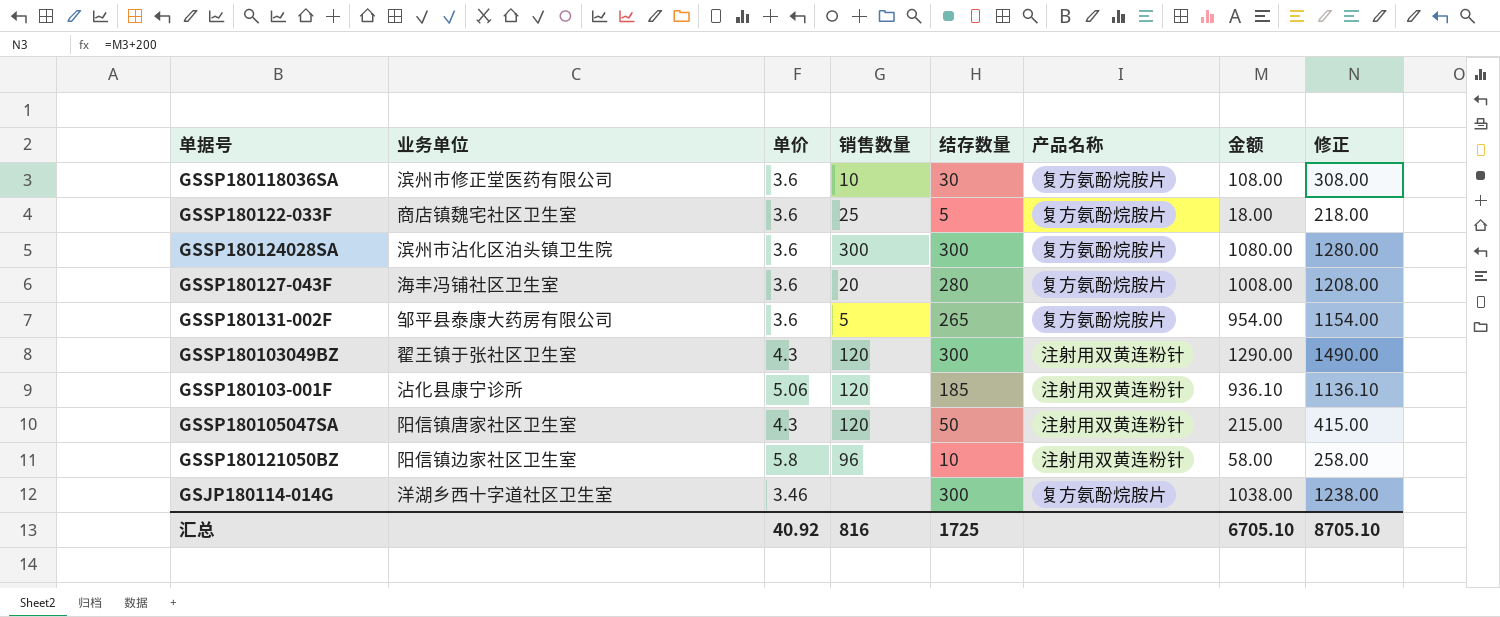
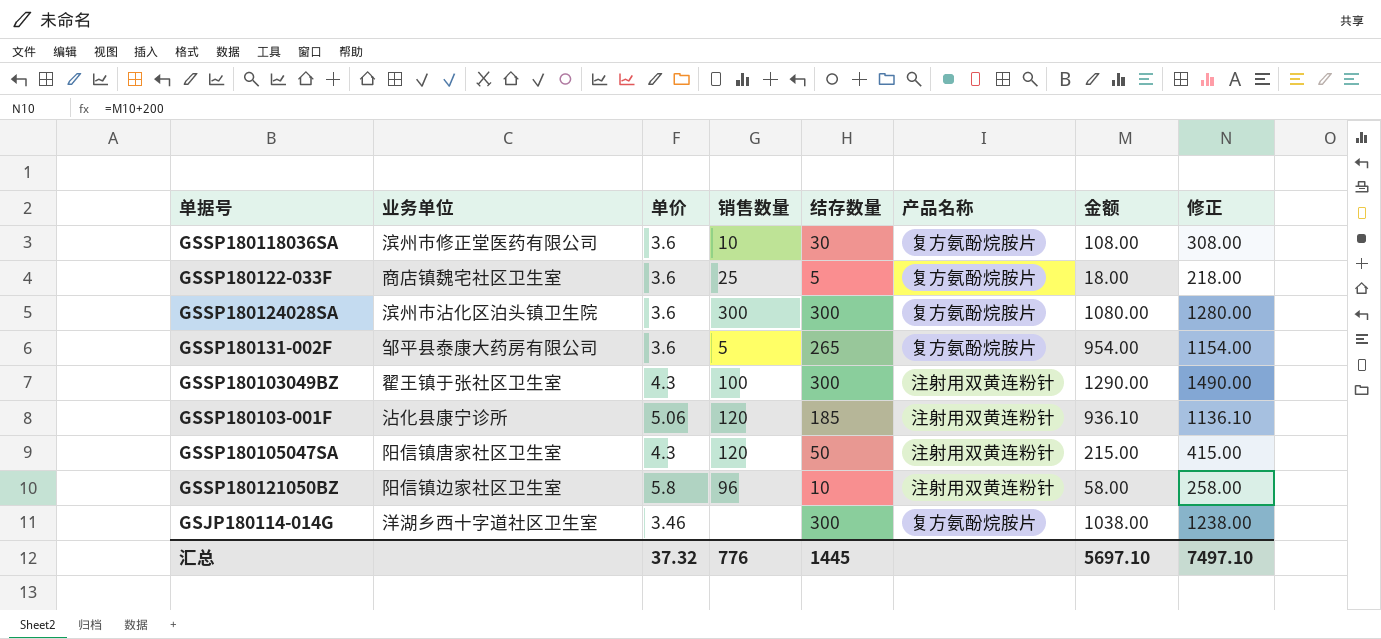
row GSSP180127-043F: 海丰冯铺社区卫生室 | 3.6 | 20 | 280 | 复方氨酚烷胺片 | 1008.00 | 1208.00 -> none
GSSP180103049BZ | 销售数量: 120 -> 100
汇总 | 单价: 40.92 -> 37.32
汇总 | 销售数量: 816 -> 776
汇总 | 结存数量: 1725 -> 1445
汇总 | 金额: 6705.10 -> 5697.10
汇总 | 修正: 8705.10 -> 7497.10

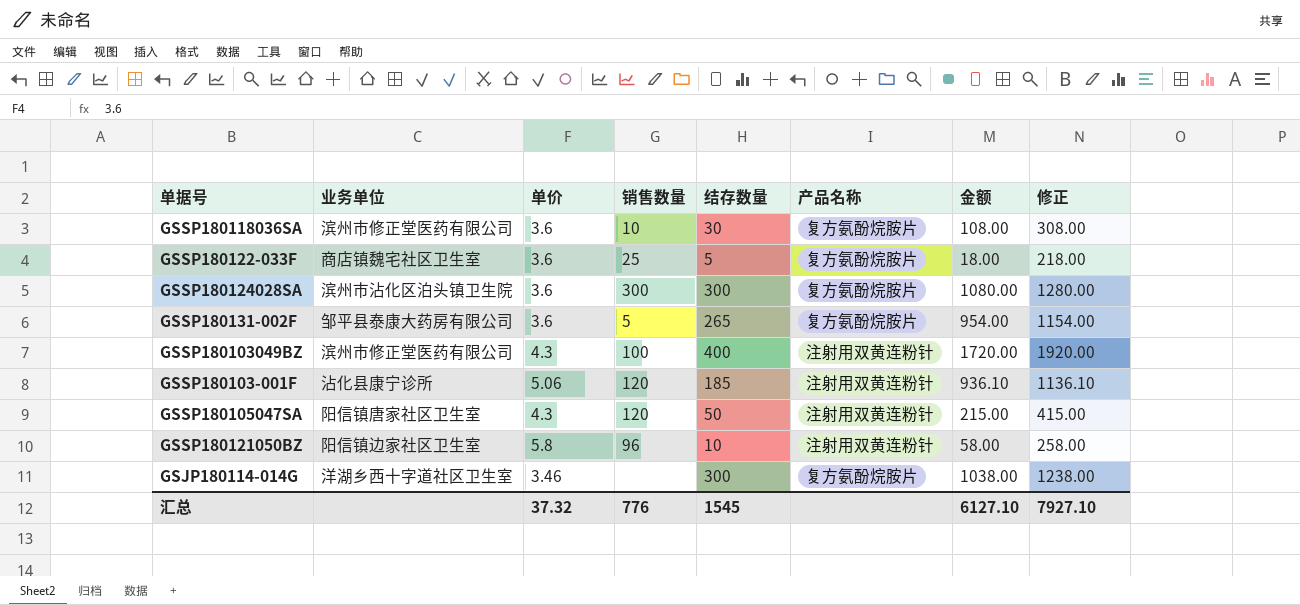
GSSP180103049BZ | 业务单位: 翟王镇于张社区卫生室 -> 滨州市修正堂医药有限公司
GSSP180103049BZ | 结存数量: 300 -> 400
GSSP180103049BZ | 金额: 1290.00 -> 1720.00
GSSP180103049BZ | 修正: 1490.00 -> 1920.00
汇总 | 结存数量: 1445 -> 1545
汇总 | 金额: 5697.10 -> 6127.10
汇总 | 修正: 7497.10 -> 7927.10

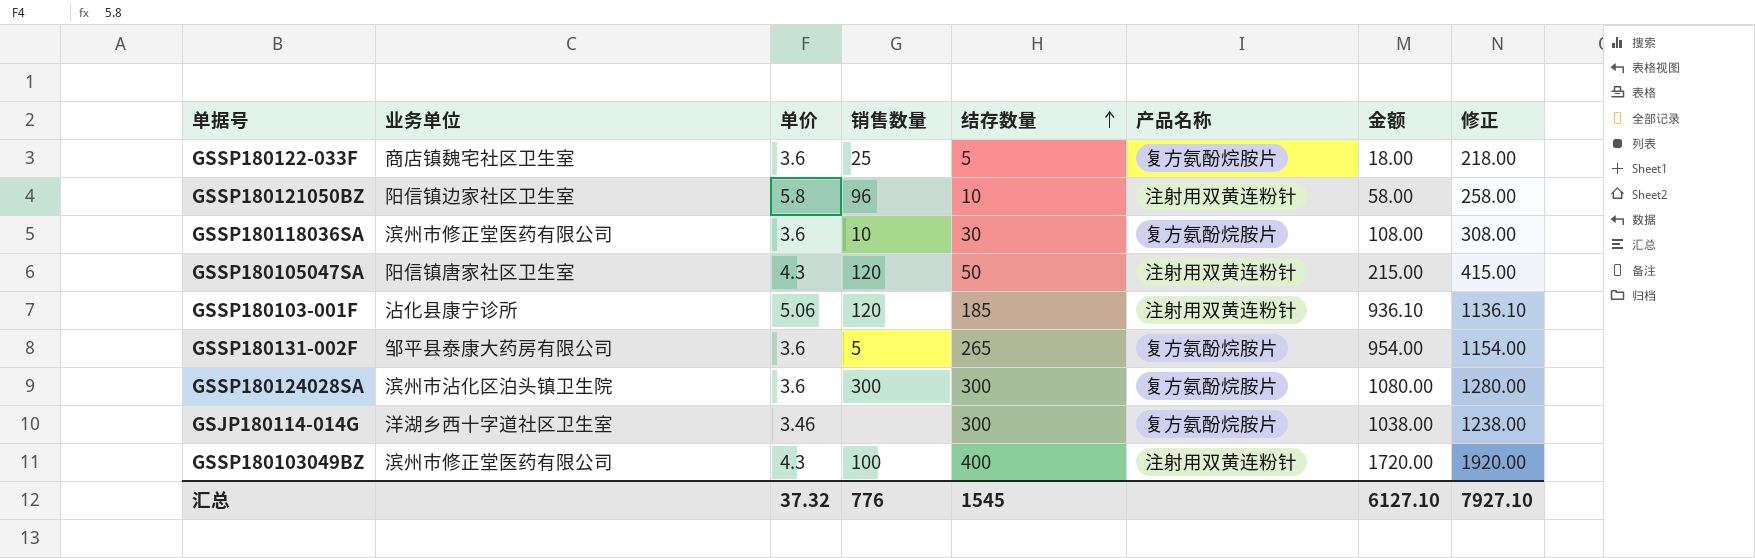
row order: none -> 结存数量 ascending

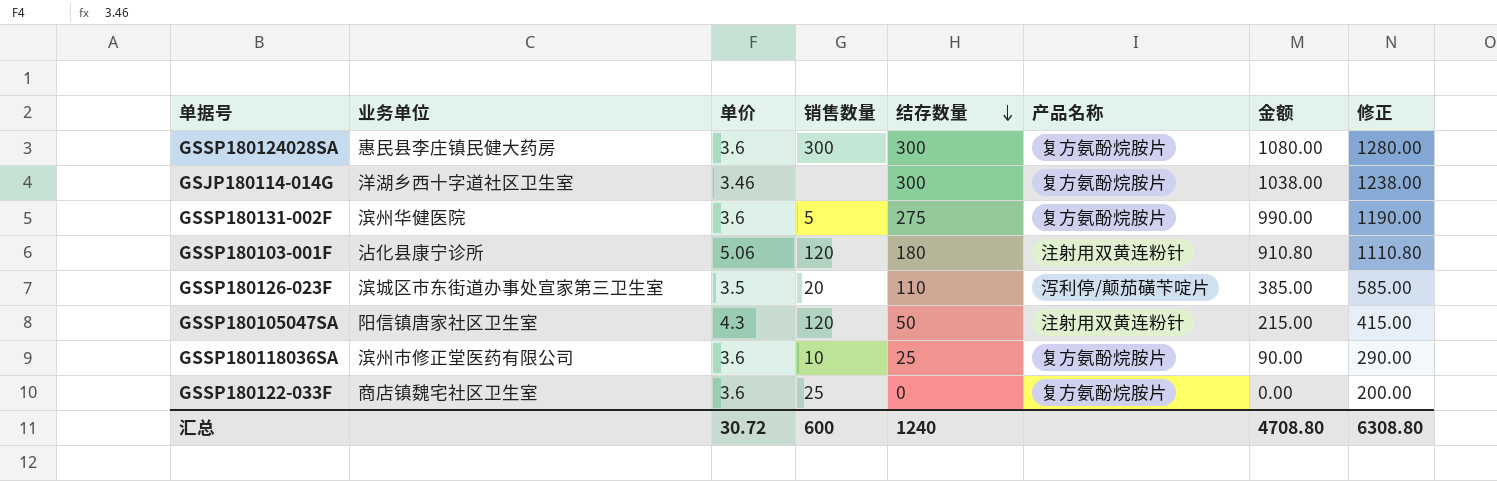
row order: 结存数量 ascending -> 结存数量 descending
row GSSP180121050BZ: 阳信镇边家社区卫生室 | 5.8 | 96 | 10 | 注射用双黄连粉针 | 58.00 | 258.00 -> none
row GSSP180103049BZ: 滨州市修正堂医药有限公司 | 4.3 | 100 | 400 | 注射用双黄连粉针 | 1720.00 | 1920.00 -> none
GSSP180124028SA | 业务单位: 滨州市沾化区泊头镇卫生院 -> 惠民县李庄镇民健大药房
GSSP180131-002F | 业务单位: 邹平县泰康大药房有限公司 -> 滨州华健医院
GSSP180131-002F | 结存数量: 265 -> 275
GSSP180131-002F | 金额: 954.00 -> 990.00
GSSP180131-002F | 修正: 1154.00 -> 1190.00
GSSP180103-001F | 结存数量: 185 -> 180
GSSP180103-001F | 金额: 936.10 -> 910.80
GSSP180103-001F | 修正: 1136.10 -> 1110.80
row GSSP180126-023F: none -> 滨城区市东街道办事处宣家第三卫生室 | 3.5 | 20 | 110 | 泻利停/颠茄磺苄啶片 | 385.00 | 585.00
GSSP180118036SA | 结存数量: 30 -> 25
GSSP180118036SA | 金额: 108.00 -> 90.00
GSSP180118036SA | 修正: 308.00 -> 290.00
GSSP180122-033F | 结存数量: 5 -> 0
GSSP180122-033F | 金额: 18.00 -> 0.00
GSSP180122-033F | 修正: 218.00 -> 200.00
汇总 | 单价: 37.32 -> 30.72
汇总 | 销售数量: 776 -> 600
汇总 | 结存数量: 1545 -> 1240
汇总 | 金额: 6127.10 -> 4708.80
汇总 | 修正: 7927.10 -> 6308.80

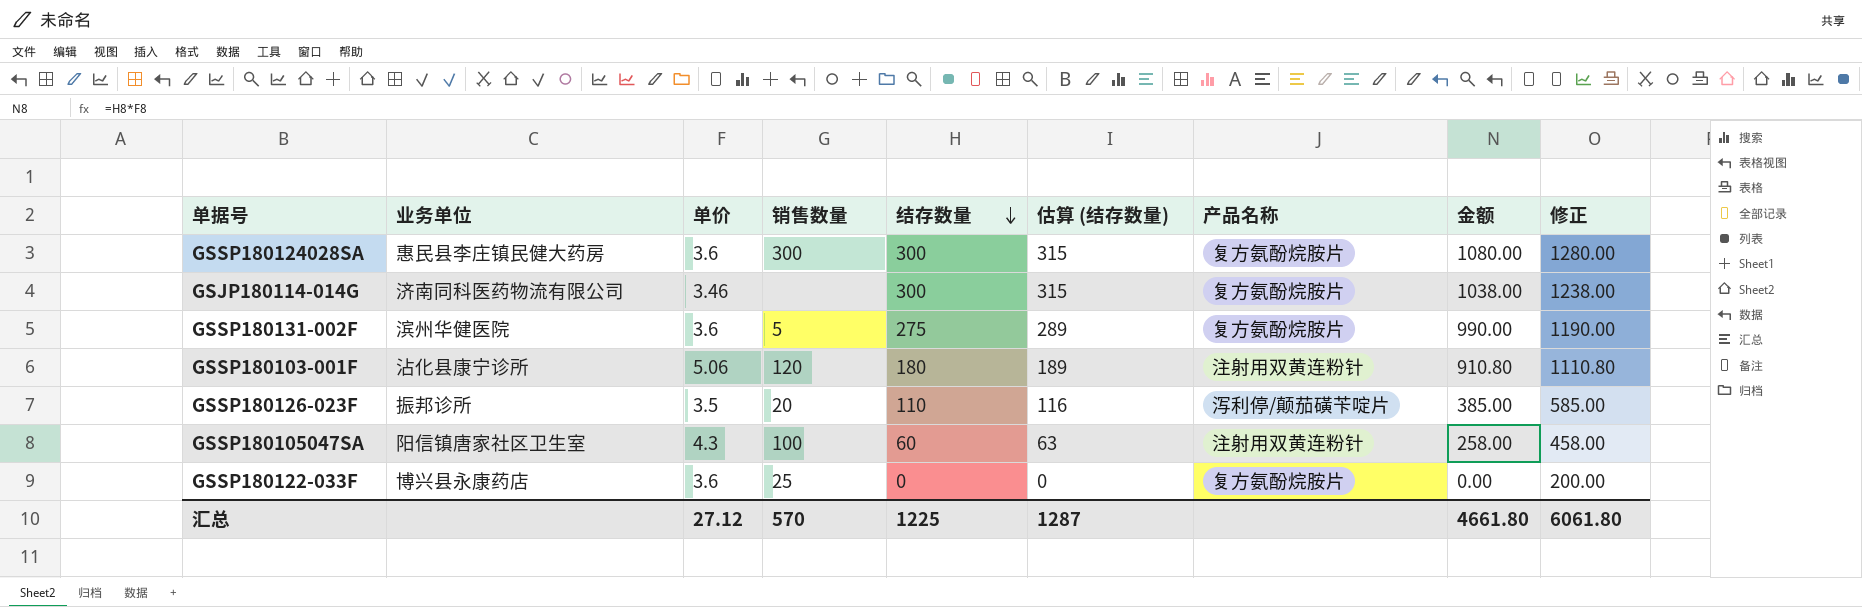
column 估算 (结存数量) | formula: none -> [结存数量] * 1.05
row GSSP180118036SA: 滨州市修正堂医药有限公司 | 3.6 | 10 | 25 | 复方氨酚烷胺片 | 90.00 | 290.00 -> none
GSJP180114-014G | 业务单位: 洋湖乡西十字道社区卫生室 -> 济南同科医药物流有限公司
GSSP180126-023F | 业务单位: 滨城区市东街道办事处宣家第三卫生室 -> 振邦诊所
GSSP180105047SA | 销售数量: 120 -> 100
GSSP180105047SA | 结存数量: 50 -> 60
GSSP180105047SA | 金额: 215.00 -> 258.00
GSSP180105047SA | 修正: 415.00 -> 458.00
GSSP180122-033F | 业务单位: 商店镇魏宅社区卫生室 -> 博兴县永康药店
汇总 | 单价: 30.72 -> 27.12
汇总 | 销售数量: 600 -> 570
汇总 | 结存数量: 1240 -> 1225
汇总 | 金额: 4708.80 -> 4661.80
汇总 | 修正: 6308.80 -> 6061.80

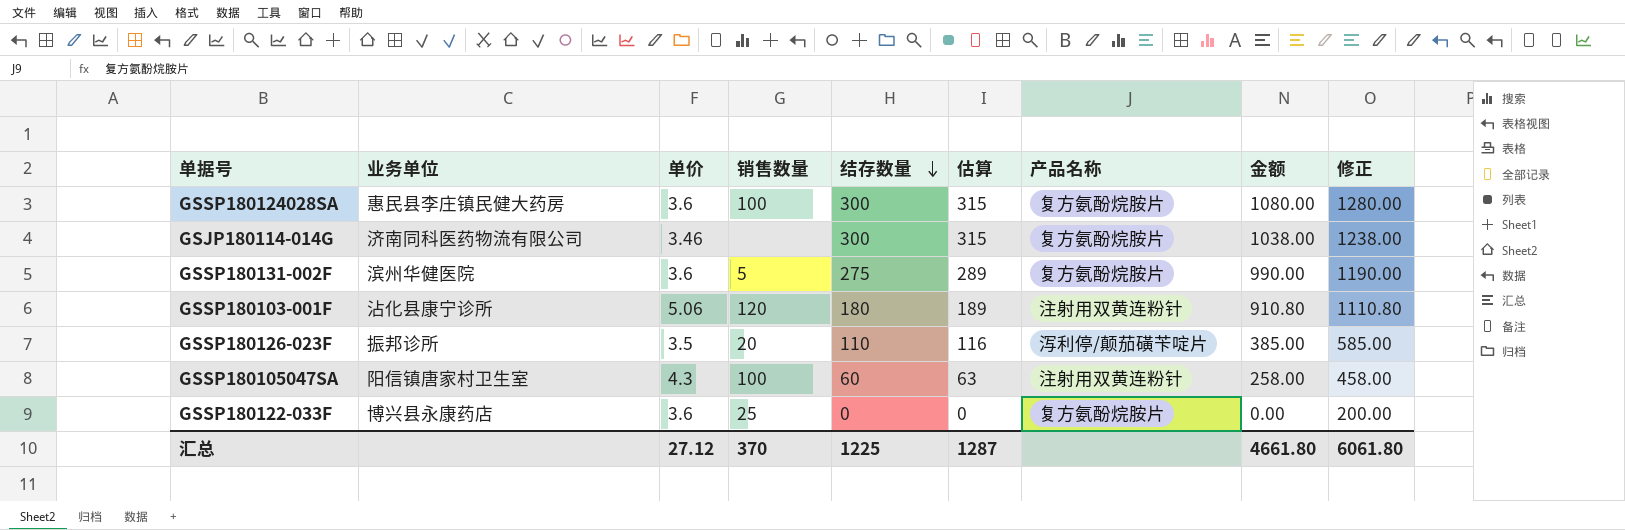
column name: 估算 (结存数量) -> 估算
GSSP180124028SA | 销售数量: 300 -> 100
GSSP180105047SA | 业务单位: 阳信镇唐家社区卫生室 -> 阳信镇唐家村卫生室
汇总 | 销售数量: 570 -> 370

